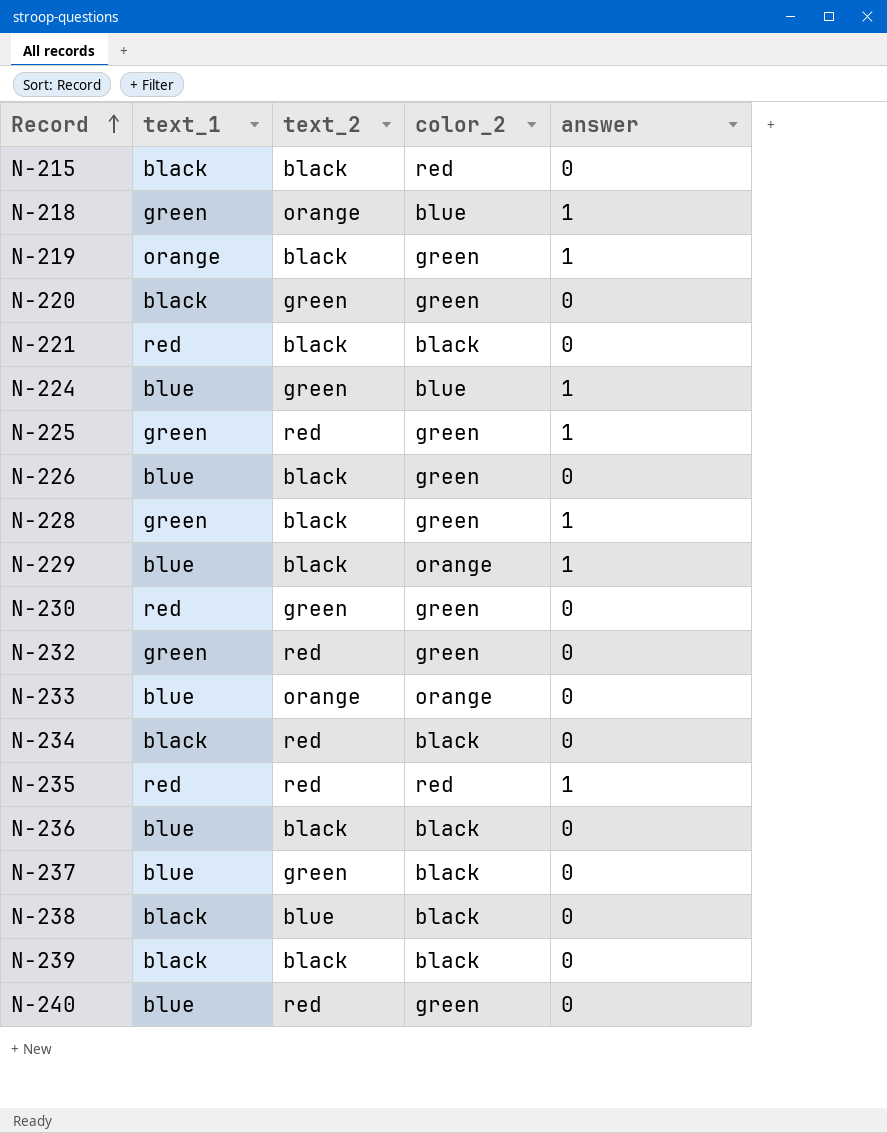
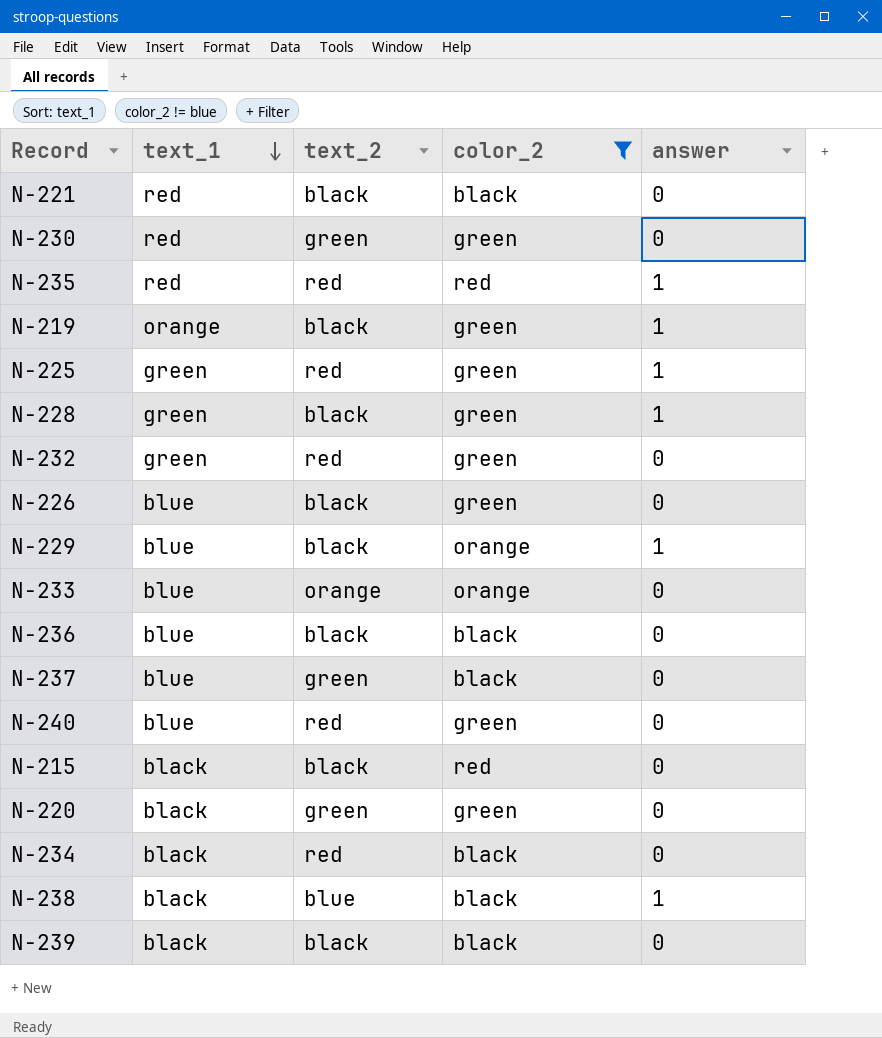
filter: none -> color_2 != blue
row order: Record ascending -> text_1 descending
N-238 | answer: 0 -> 1

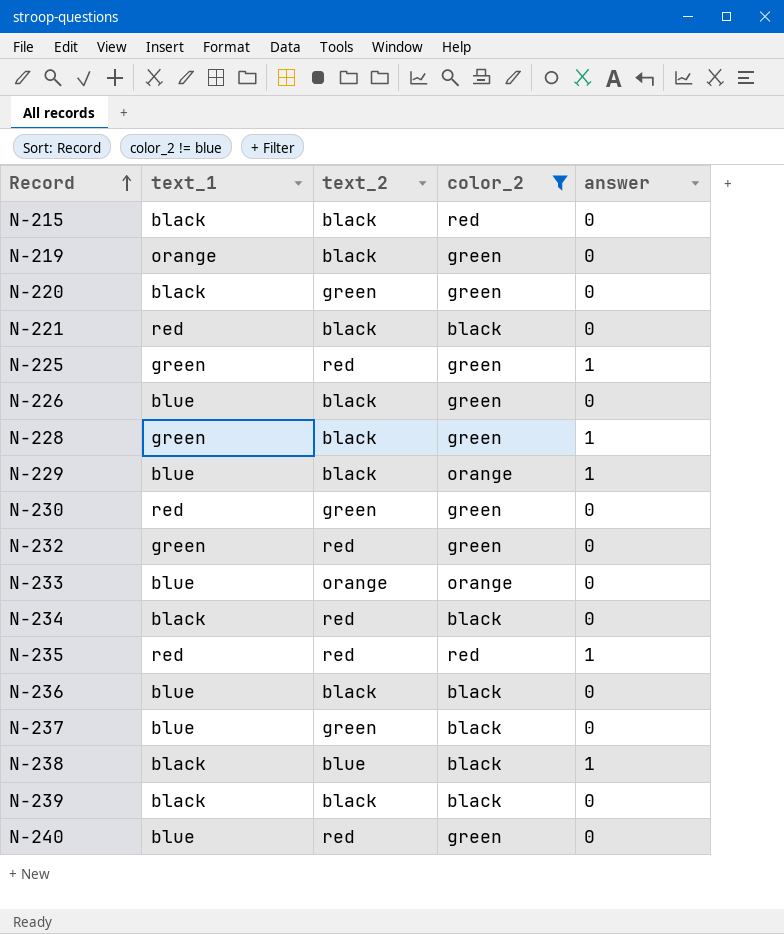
row order: text_1 descending -> Record ascending
N-219 | answer: 1 -> 0

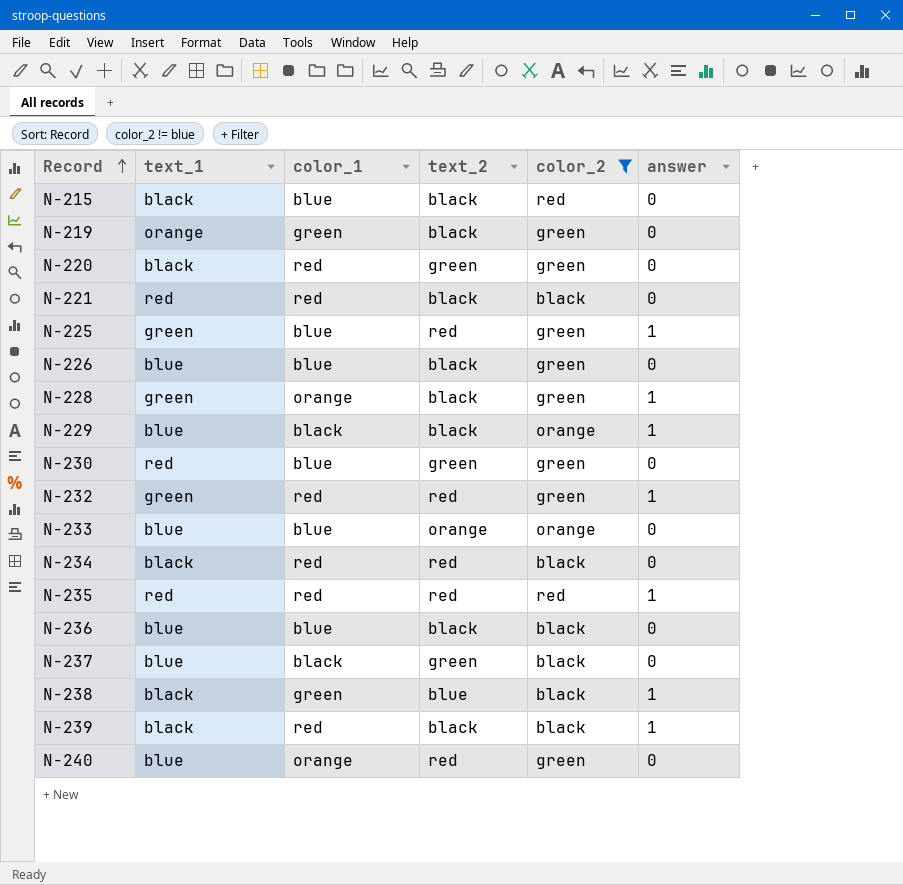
column color_1 | position: none -> 3
N-232 | answer: 0 -> 1
N-239 | answer: 0 -> 1

